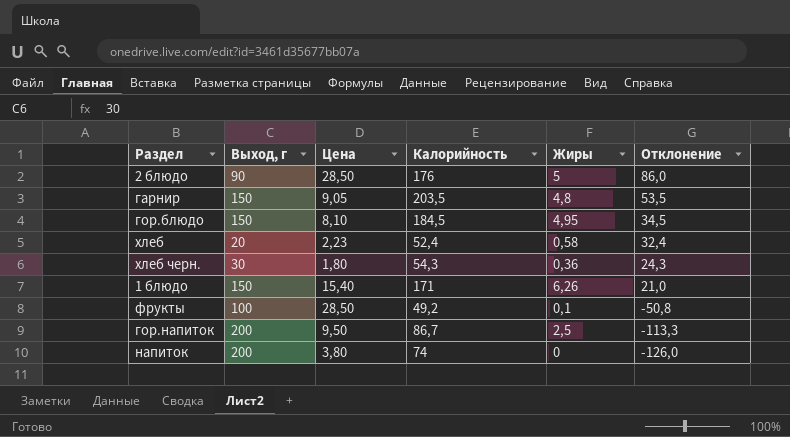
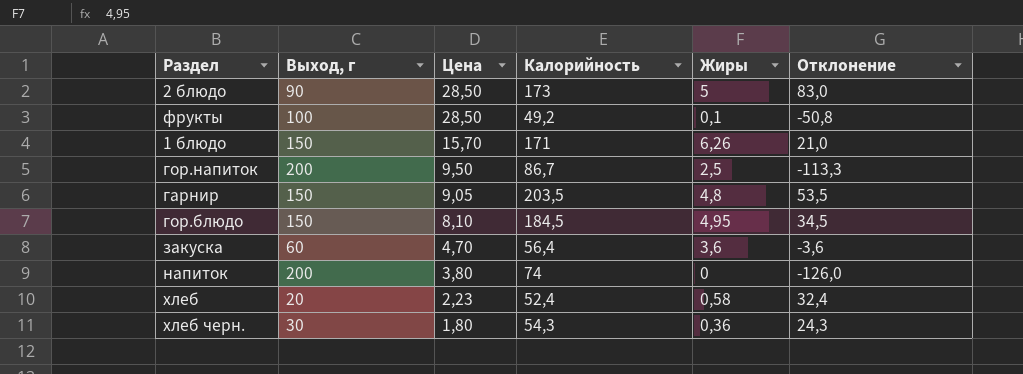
row order: Отклонение descending -> Цена descending
2 блюдо | Калорийность: 176 -> 173
2 блюдо | Отклонение: 86,0 -> 83,0
1 блюдо | Цена: 15,40 -> 15,70
row закуска: none -> 60 | 4,70 | 56,4 | 3,6 | -3,6

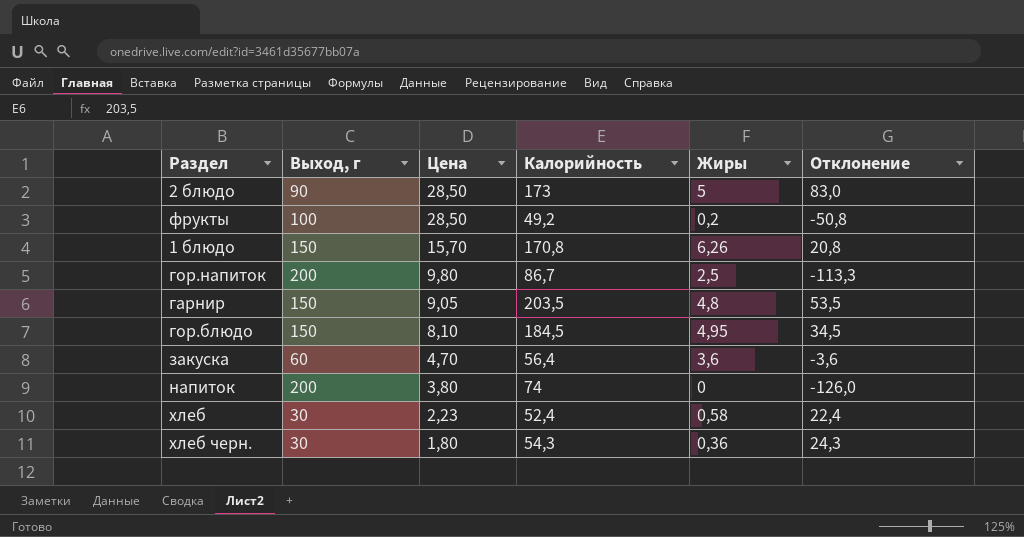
фрукты | Жиры: 0,1 -> 0,2
1 блюдо | Калорийность: 171 -> 170,8
1 блюдо | Отклонение: 21,0 -> 20,8
гор.напиток | Цена: 9,50 -> 9,80
хлеб | Выход, г: 20 -> 30
хлеб | Отклонение: 32,4 -> 22,4

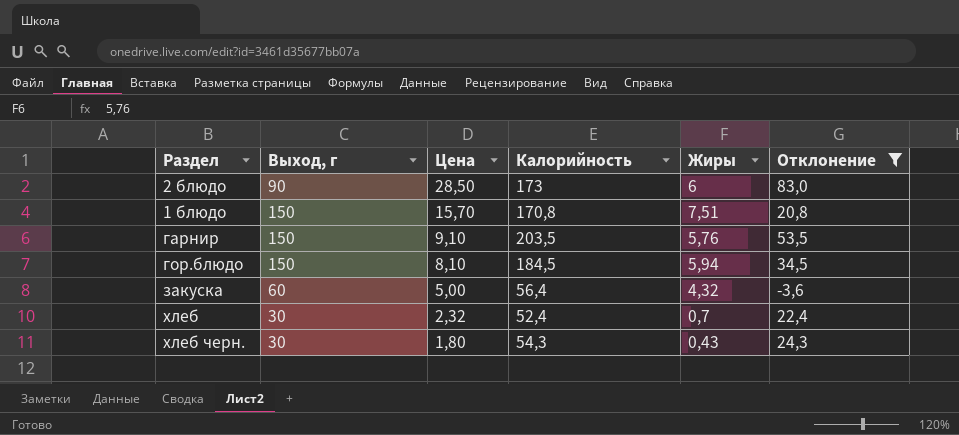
filter: none -> Отклонение >= -3,6
2 блюдо | Жиры: 5 -> 6
1 блюдо | Жиры: 6,26 -> 7,51
гарнир | Цена: 9,05 -> 9,10
гарнир | Жиры: 4,8 -> 5,76
гор.блюдо | Жиры: 4,95 -> 5,94
закуска | Цена: 4,70 -> 5,00
закуска | Жиры: 3,6 -> 4,32
хлеб | Цена: 2,23 -> 2,32
хлеб | Жиры: 0,58 -> 0,7
хлеб черн. | Жиры: 0,36 -> 0,43

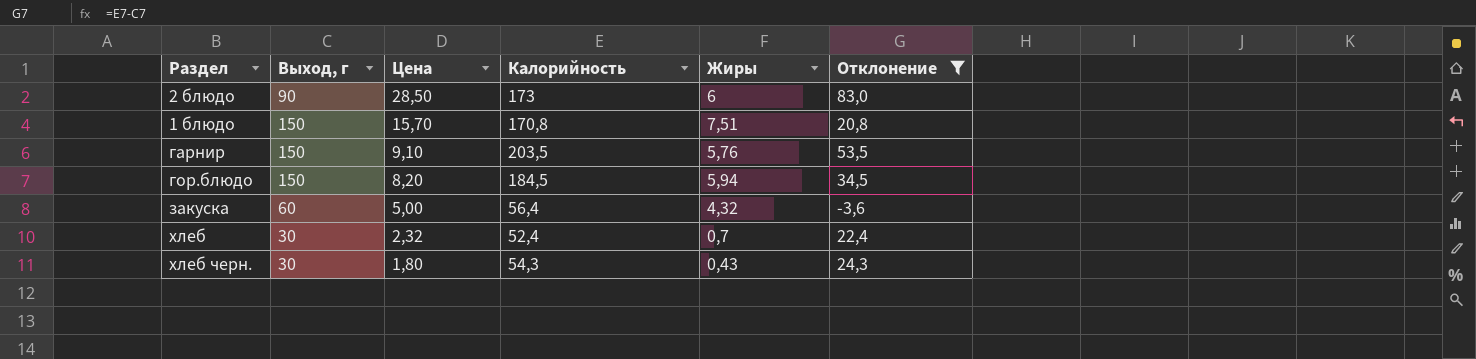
гор.блюдо | Цена: 8,10 -> 8,20

